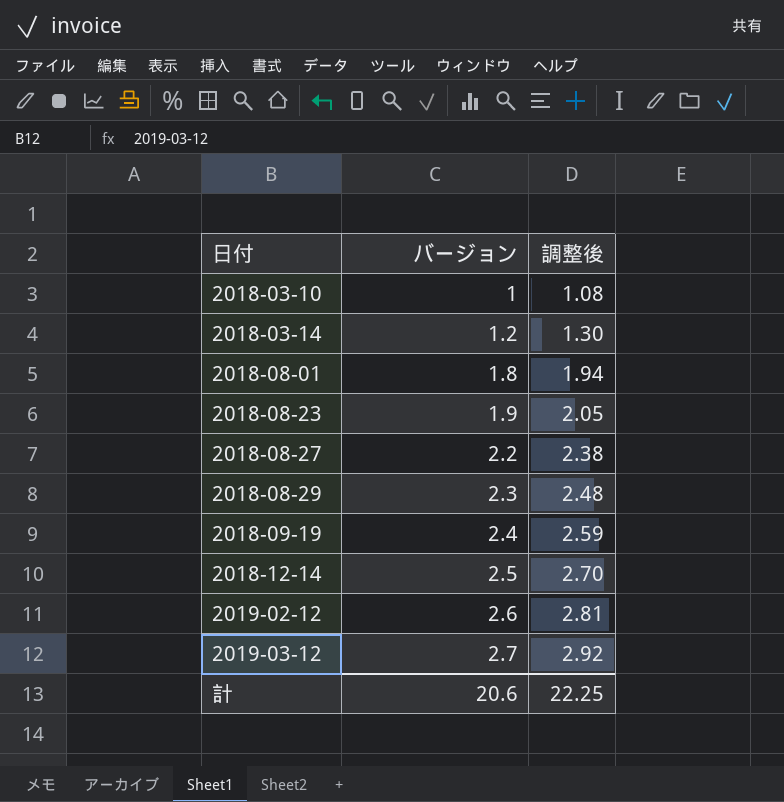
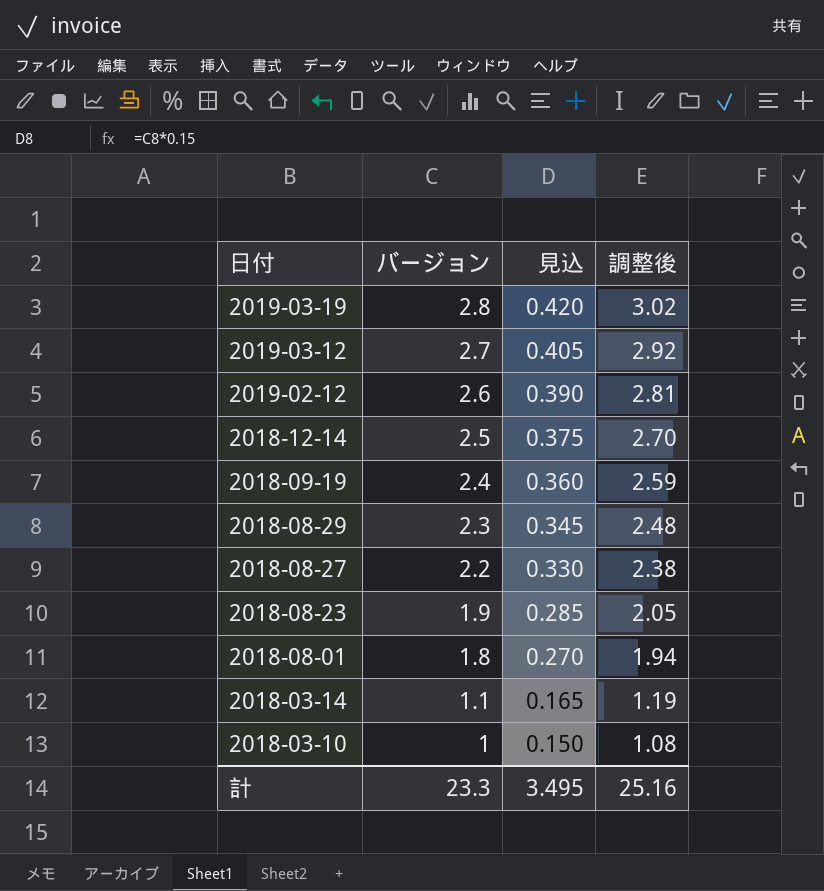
row order: 日付 ascending -> 日付 descending
column 見込 | formula: none -> [バージョン] * 0.15
row 2019-03-19: none -> 2.8 | 0.420 | 3.02
2018-03-14 | バージョン: 1.2 -> 1.1
2018-03-14 | 調整後: 1.30 -> 1.19
計 | バージョン: 20.6 -> 23.3
計 | 調整後: 22.25 -> 25.16

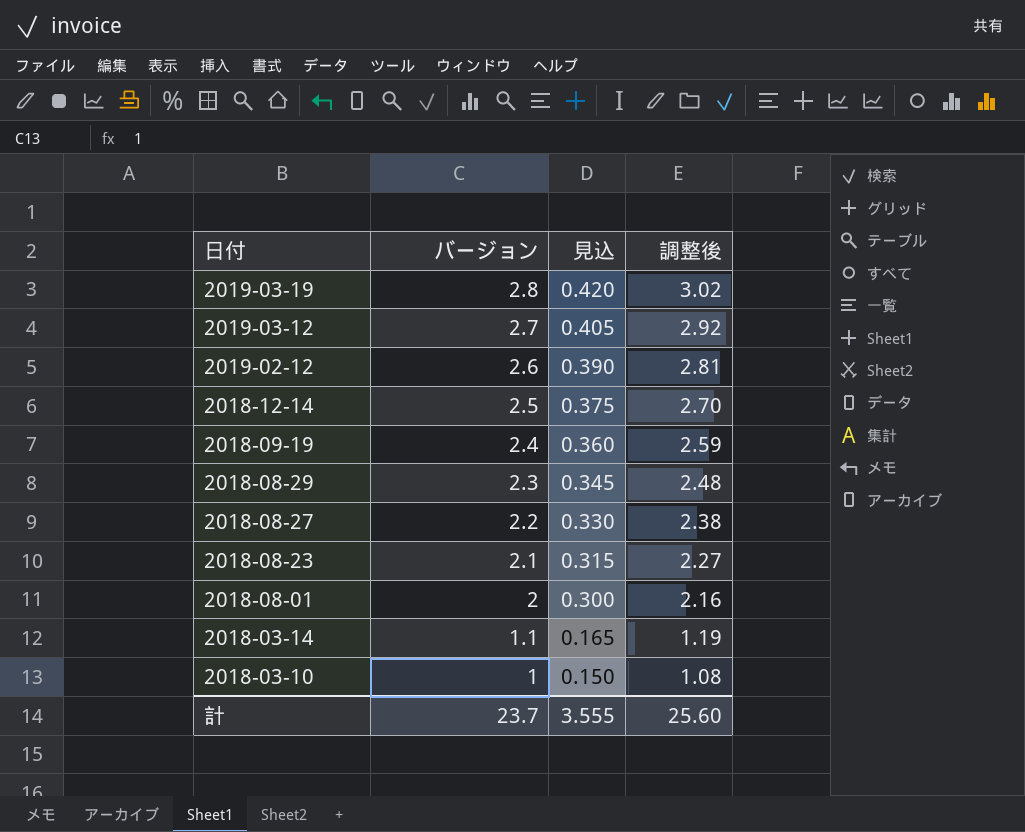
2018-08-23 | バージョン: 1.9 -> 2.1
2018-08-23 | 見込: 0.285 -> 0.315
2018-08-23 | 調整後: 2.05 -> 2.27
2018-08-01 | バージョン: 1.8 -> 2
2018-08-01 | 見込: 0.270 -> 0.300
2018-08-01 | 調整後: 1.94 -> 2.16
計 | バージョン: 23.3 -> 23.7
計 | 見込: 3.495 -> 3.555
計 | 調整後: 25.16 -> 25.60

